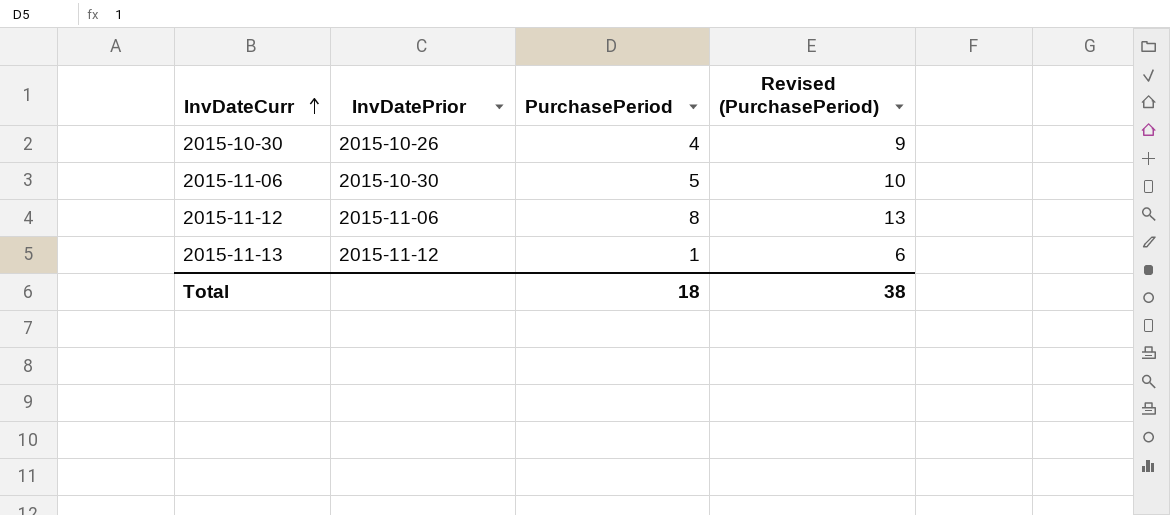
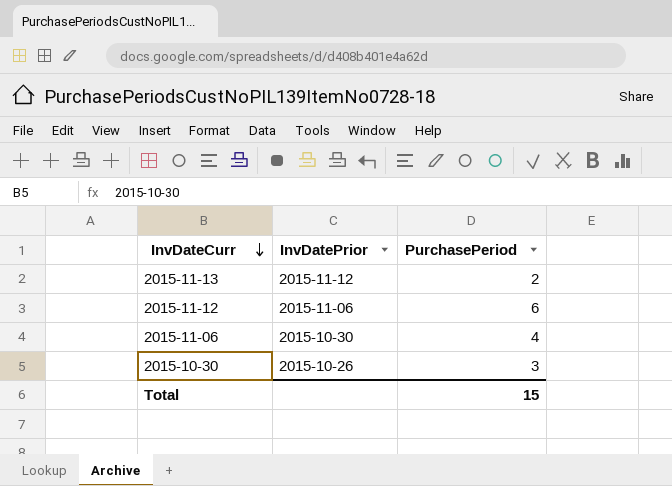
row order: InvDateCurr ascending -> InvDateCurr descending
column Revised (PurchasePeriod) | formula: [PurchasePeriod] + 5 -> none
2015-11-13 | PurchasePeriod: 1 -> 2
2015-11-12 | PurchasePeriod: 8 -> 6
2015-11-06 | PurchasePeriod: 5 -> 4
2015-10-30 | PurchasePeriod: 4 -> 3
Total | PurchasePeriod: 18 -> 15

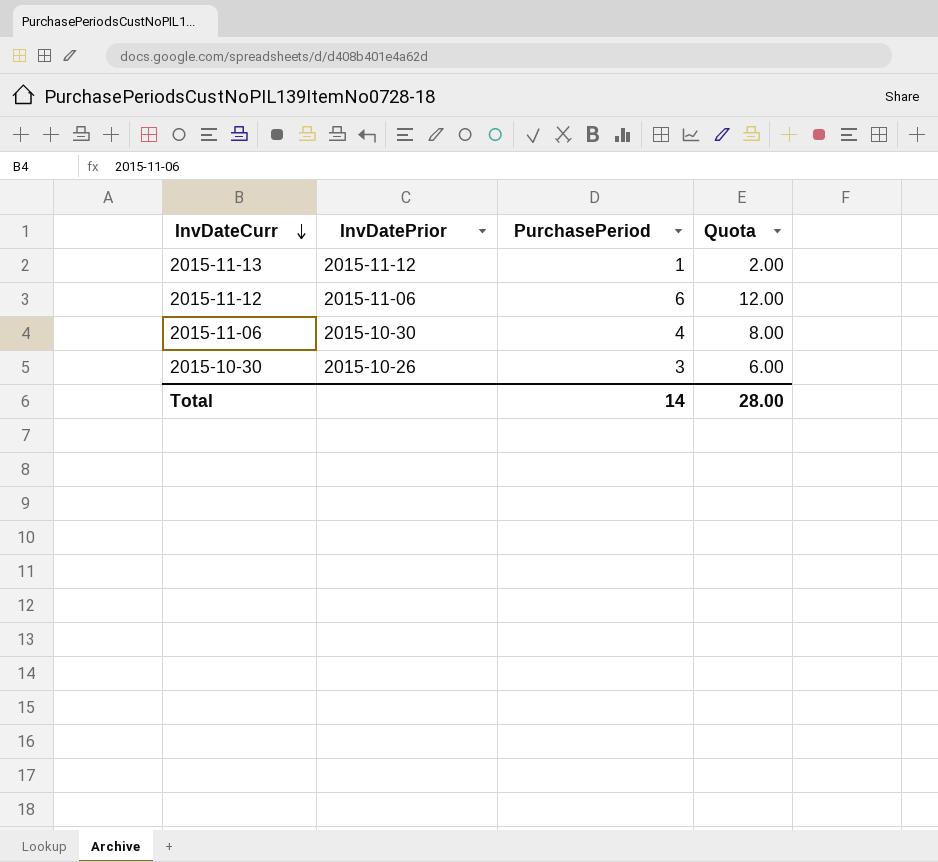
column Quota | formula: none -> [PurchasePeriod] * 2
2015-11-13 | PurchasePeriod: 2 -> 1
Total | PurchasePeriod: 15 -> 14

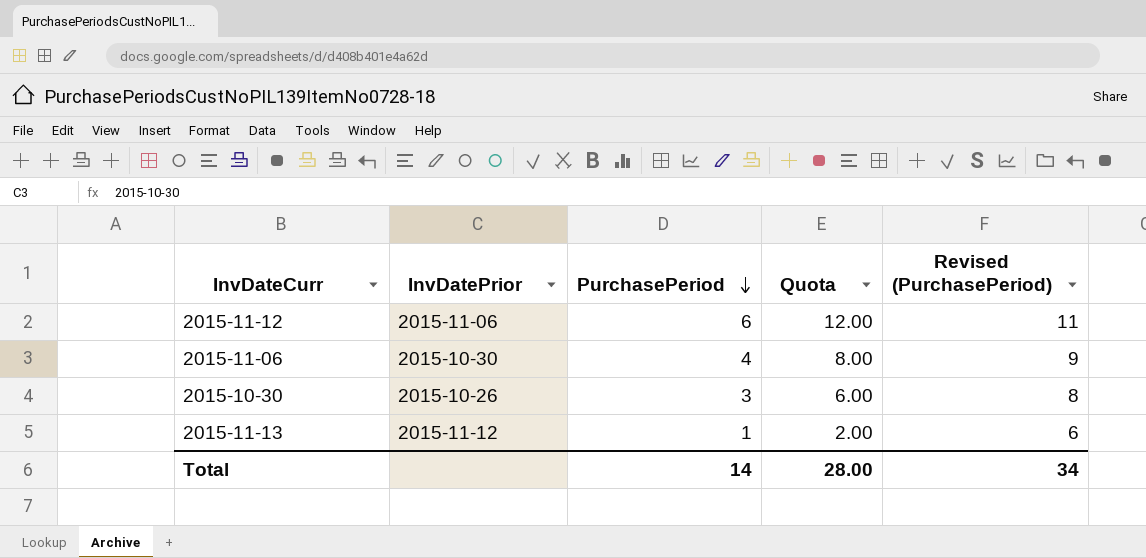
row order: InvDateCurr descending -> PurchasePeriod descending
column Revised (PurchasePeriod) | formula: none -> [PurchasePeriod] + 5

